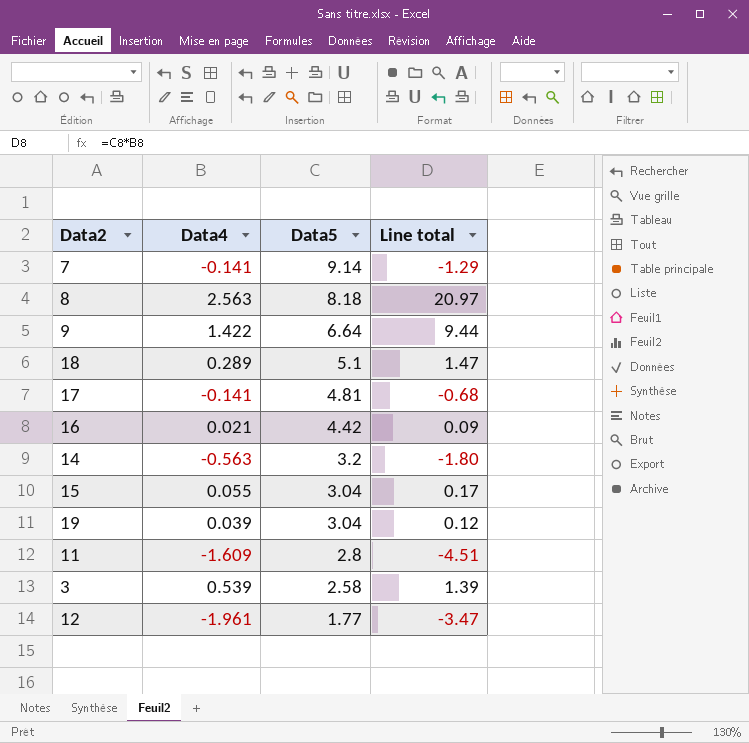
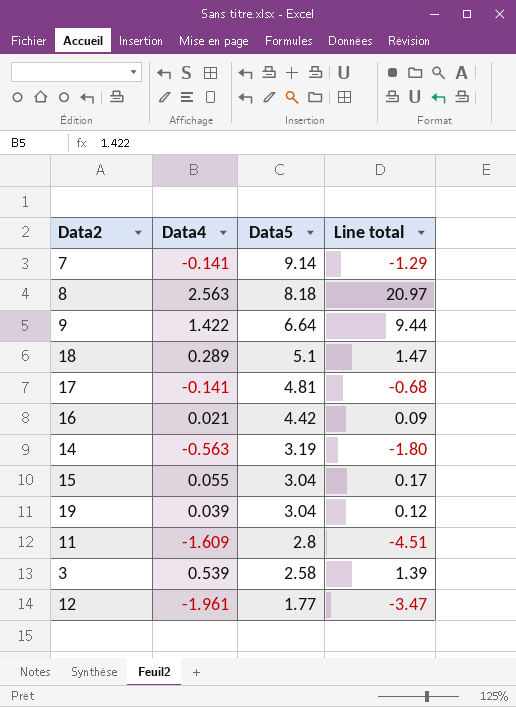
14 | Data5: 3.2 -> 3.19

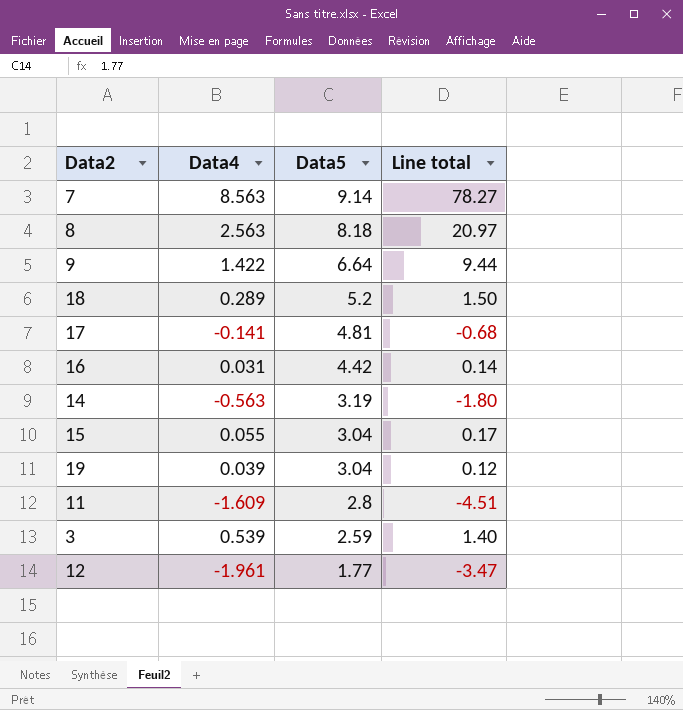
7 | Data4: -0.141 -> 8.563
7 | Line total: -1.29 -> 78.27
18 | Data5: 5.1 -> 5.2
18 | Line total: 1.47 -> 1.50
16 | Data4: 0.021 -> 0.031
16 | Line total: 0.09 -> 0.14
3 | Data5: 2.58 -> 2.59
3 | Line total: 1.39 -> 1.40

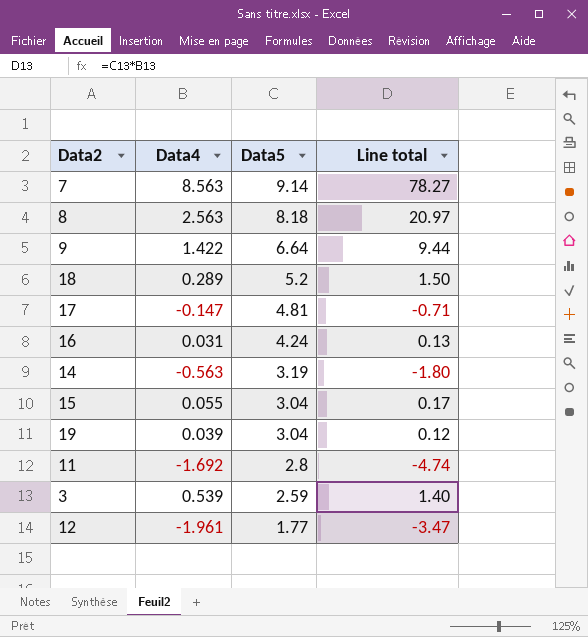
17 | Data4: -0.141 -> -0.147
17 | Line total: -0.68 -> -0.71
16 | Data5: 4.42 -> 4.24
16 | Line total: 0.14 -> 0.13
11 | Data4: -1.609 -> -1.692
11 | Line total: -4.51 -> -4.74

